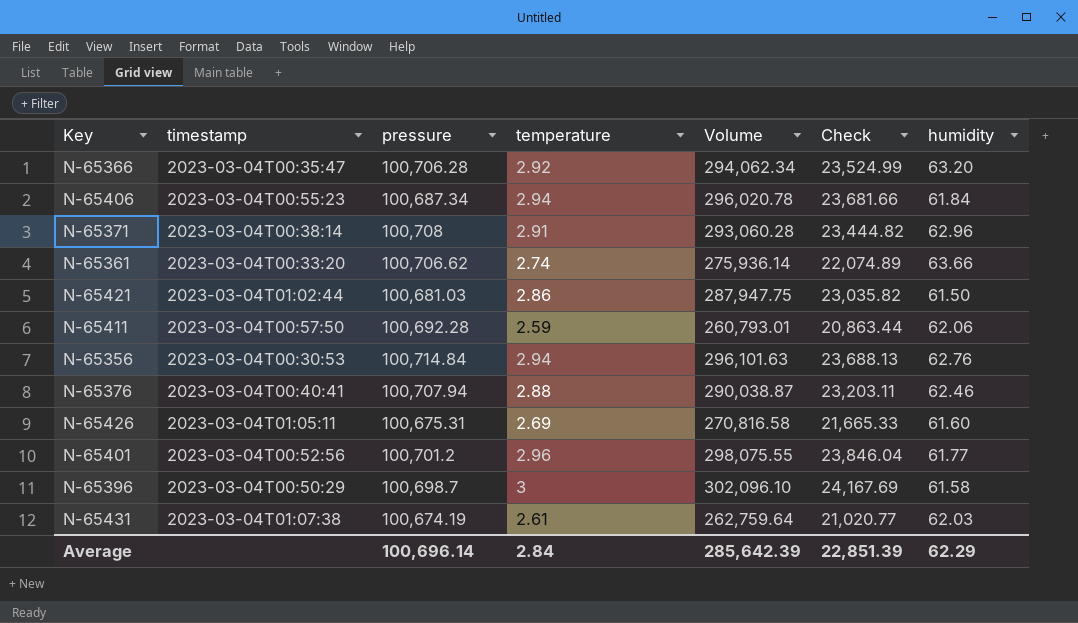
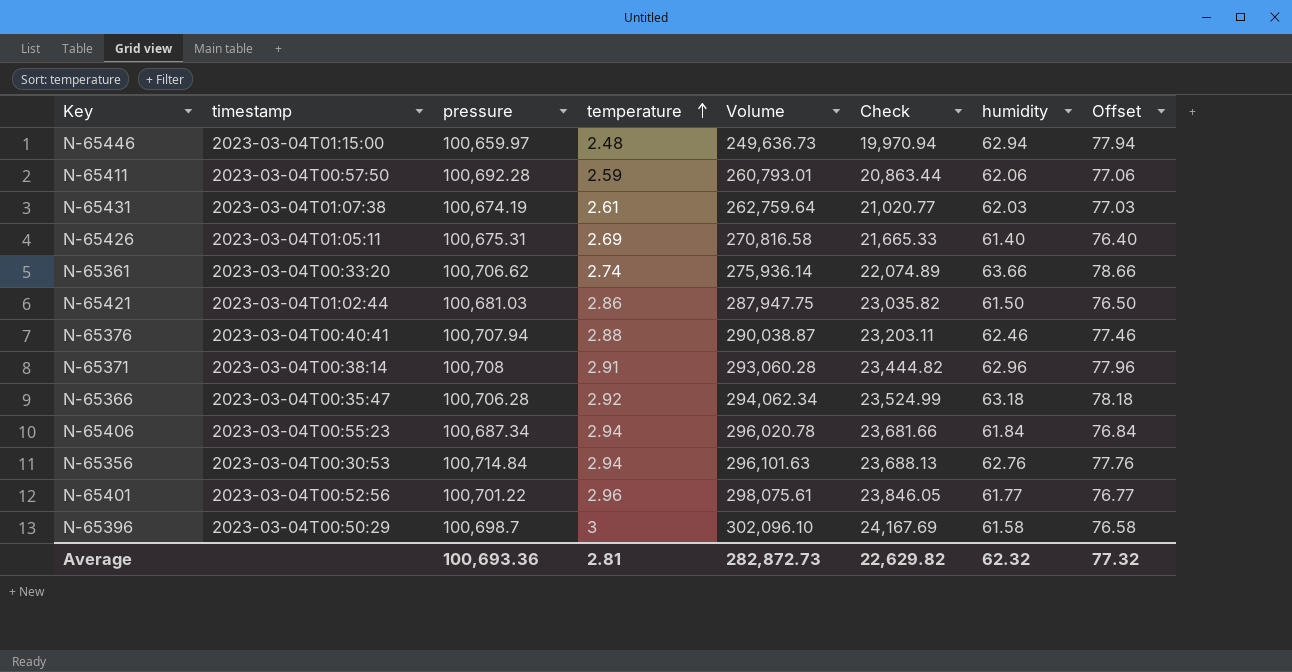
row order: none -> temperature ascending
column Offset | formula: none -> [humidity] + 15
row N-65446: none -> 2023-03-04T01:15:00 | 100,659.97 | 2.48 | 249,636.73 | 19,970.94 | 62.94 | 77.94
N-65426 | humidity: 61.60 -> 61.40
N-65366 | humidity: 63.20 -> 63.18
N-65401 | pressure: 100,701.2 -> 100,701.22
N-65401 | Volume: 298,075.55 -> 298,075.61
N-65401 | Check: 23,846.04 -> 23,846.05
Average | pressure: 100,696.14 -> 100,693.36
Average | temperature: 2.84 -> 2.81
Average | Volume: 285,642.39 -> 282,872.73
Average | Check: 22,851.39 -> 22,629.82
Average | humidity: 62.29 -> 62.32

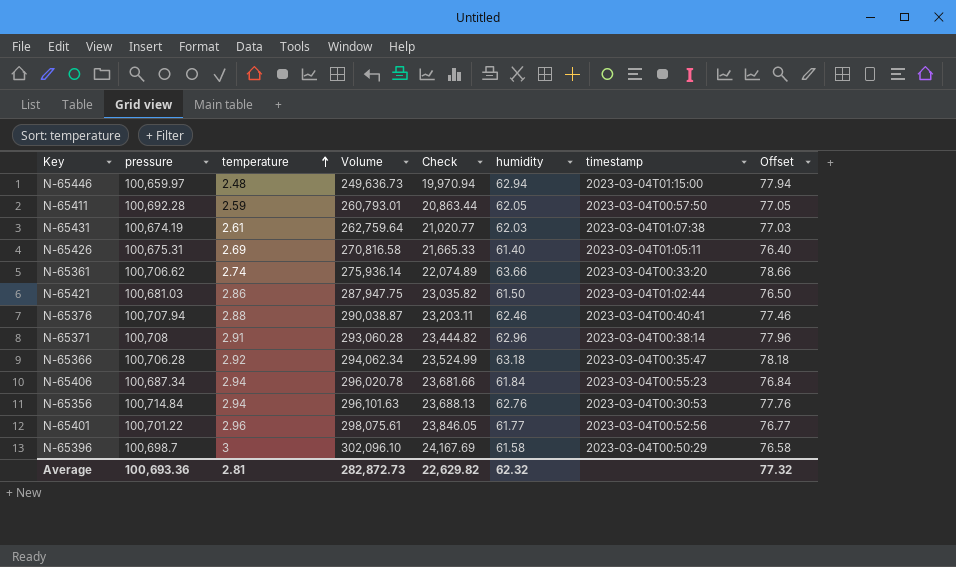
column timestamp | position: 2 -> 7
N-65411 | humidity: 62.06 -> 62.05
N-65411 | Offset: 77.06 -> 77.05

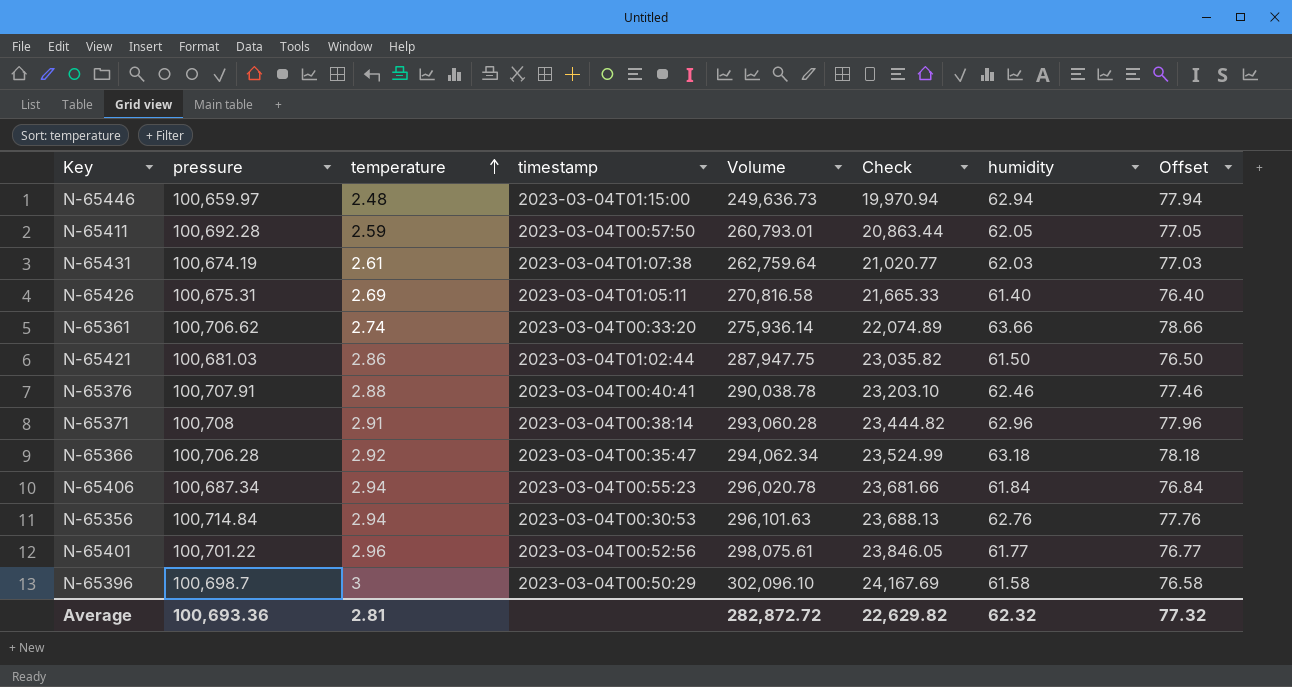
column timestamp | position: 7 -> 4
N-65376 | pressure: 100,707.94 -> 100,707.91
N-65376 | Volume: 290,038.87 -> 290,038.78
N-65376 | Check: 23,203.11 -> 23,203.10
Average | Volume: 282,872.73 -> 282,872.72

